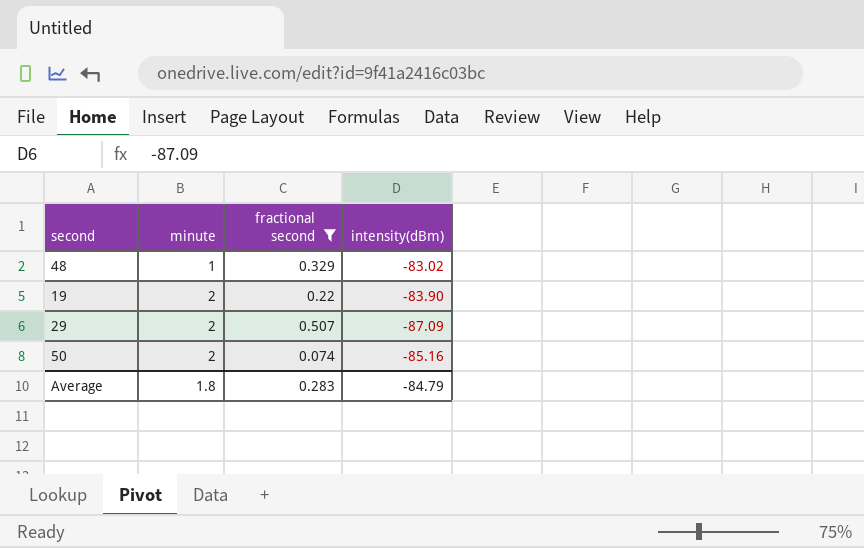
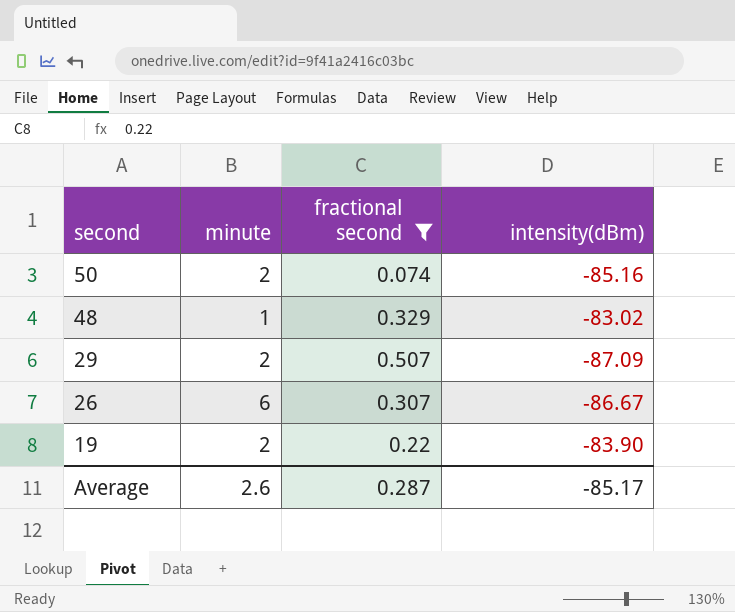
row order: minute ascending -> second descending
row 26: none -> 6 | 0.307 | -86.67
Average | minute: 1.8 -> 2.6
Average | fractional second: 0.283 -> 0.287
Average | intensity(dBm): -84.79 -> -85.17

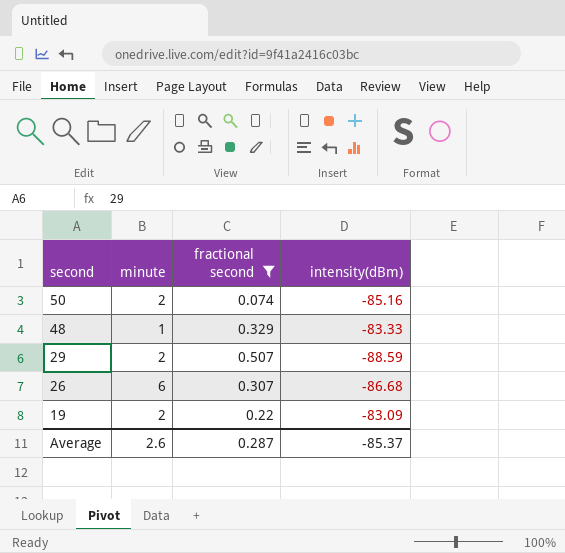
48 | intensity(dBm): -83.02 -> -83.33
29 | intensity(dBm): -87.09 -> -88.59
26 | intensity(dBm): -86.67 -> -86.68
19 | intensity(dBm): -83.90 -> -83.09
Average | intensity(dBm): -85.17 -> -85.37

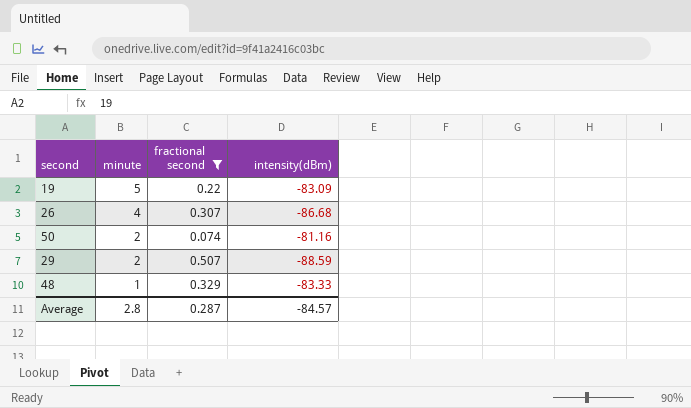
row order: second descending -> minute descending
19 | minute: 2 -> 5
26 | minute: 6 -> 4
50 | intensity(dBm): -85.16 -> -81.16
Average | minute: 2.6 -> 2.8
Average | intensity(dBm): -85.37 -> -84.57

